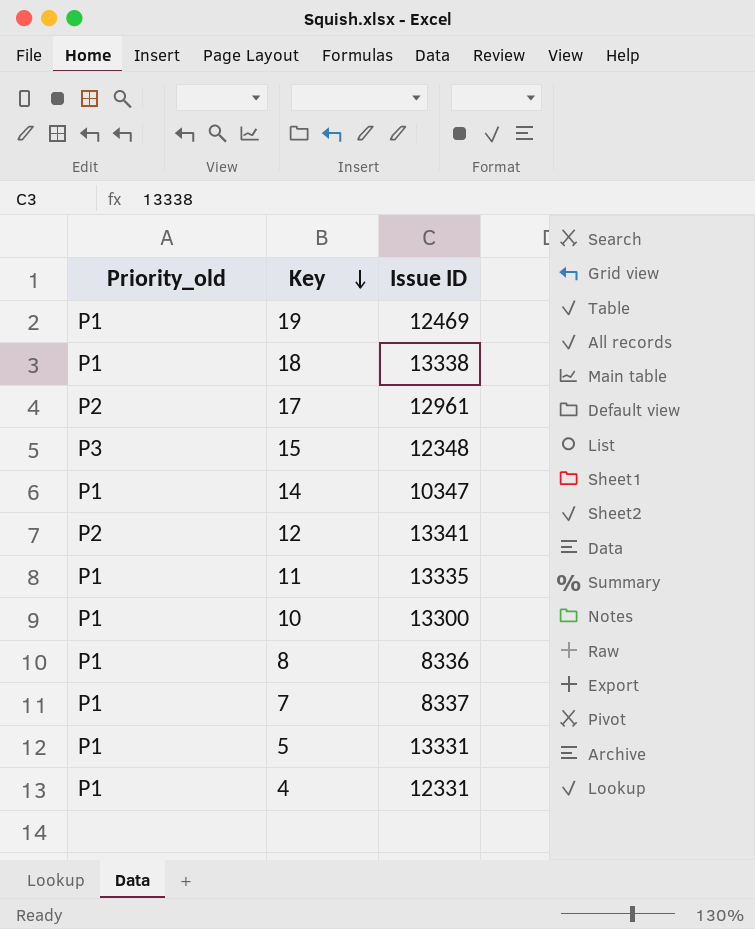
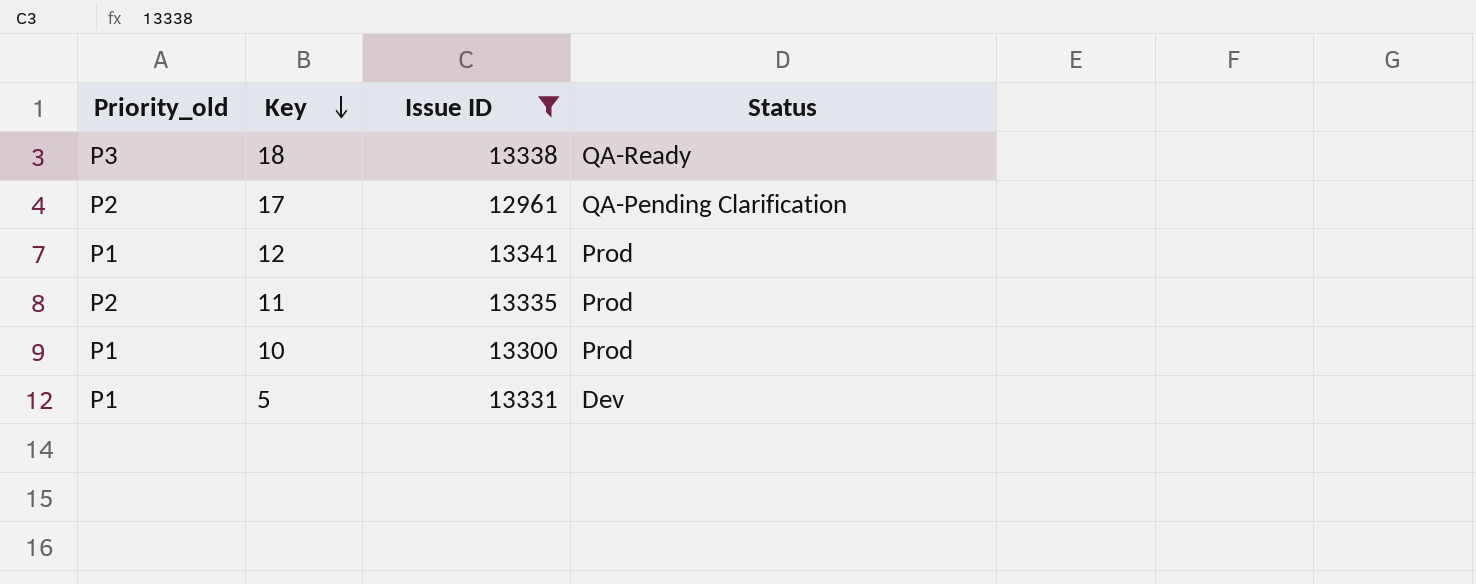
filter: none -> Issue ID >= 12961
column Status | position: none -> 4
18 | Priority_old: P1 -> P3
12 | Priority_old: P2 -> P1
11 | Priority_old: P1 -> P2

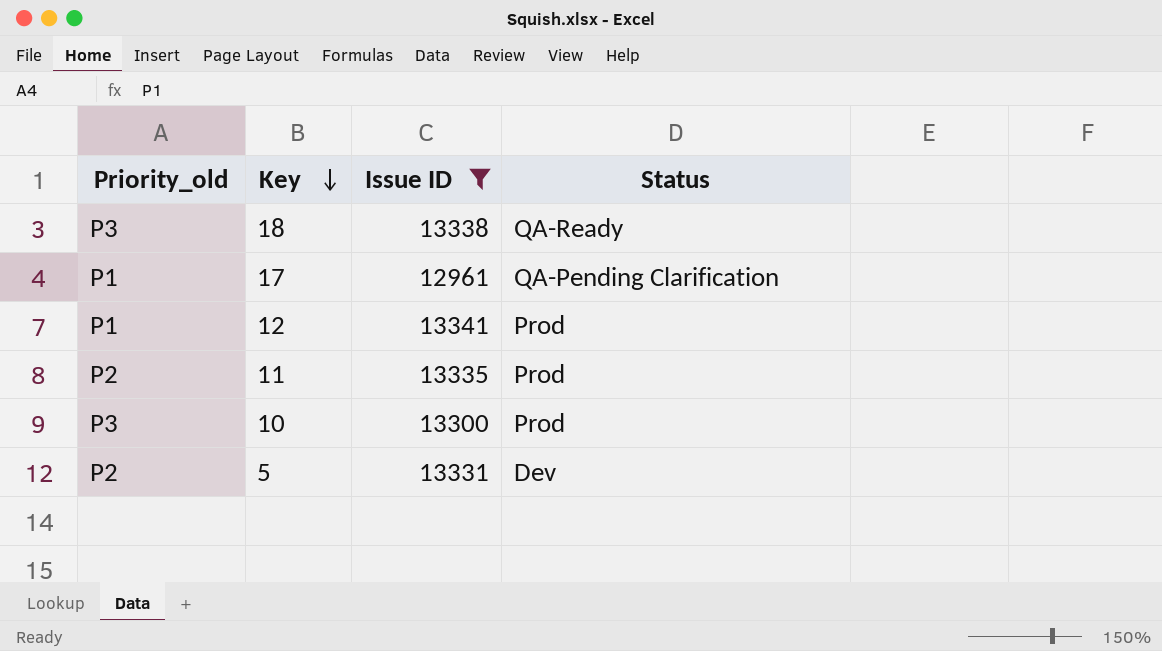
17 | Priority_old: P2 -> P1
10 | Priority_old: P1 -> P3
5 | Priority_old: P1 -> P2

